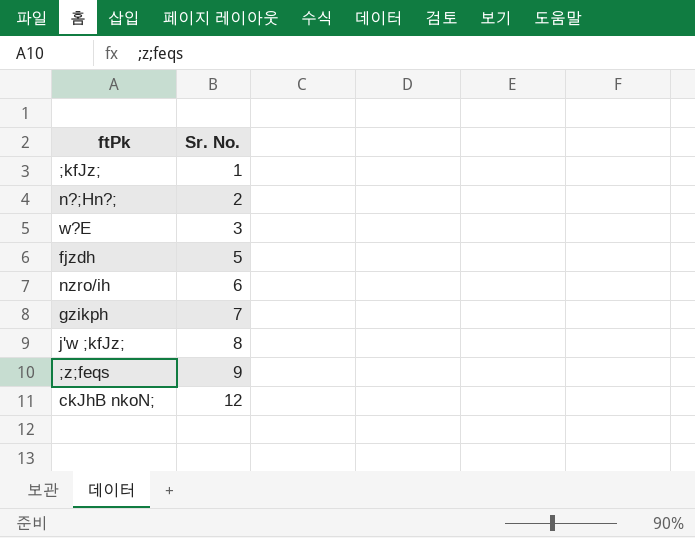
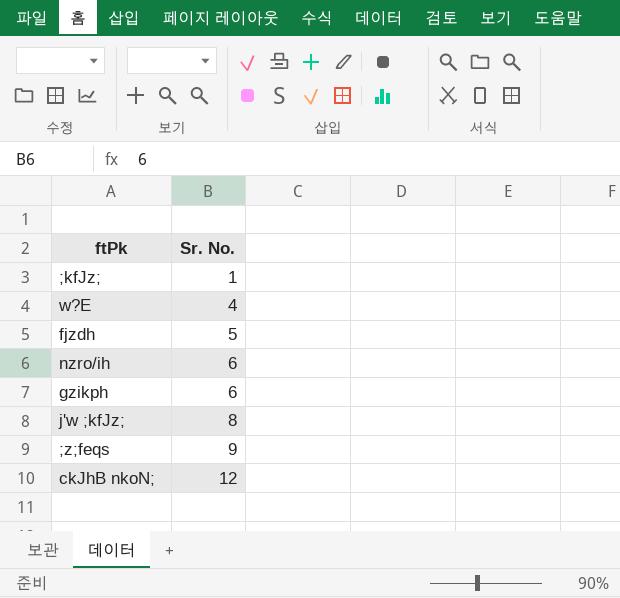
row n?;Hn?;: 2 -> none
w?E | Sr. No.: 3 -> 4
gzikph | Sr. No.: 7 -> 6

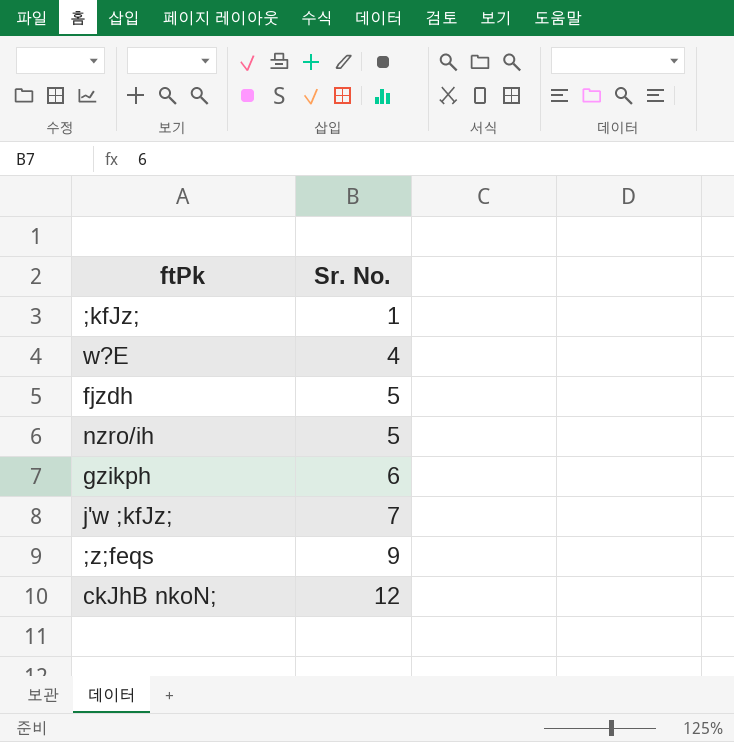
nzro/ih | Sr. No.: 6 -> 5
j'w ;kfJz; | Sr. No.: 8 -> 7

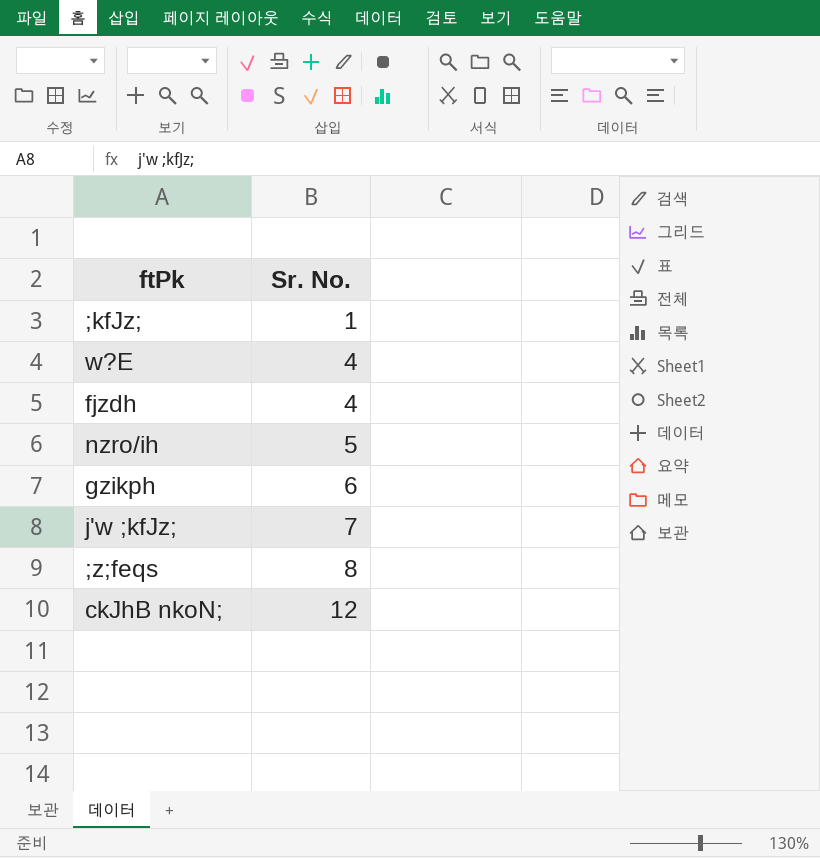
fjzdh | Sr. No.: 5 -> 4
;z;feqs | Sr. No.: 9 -> 8

